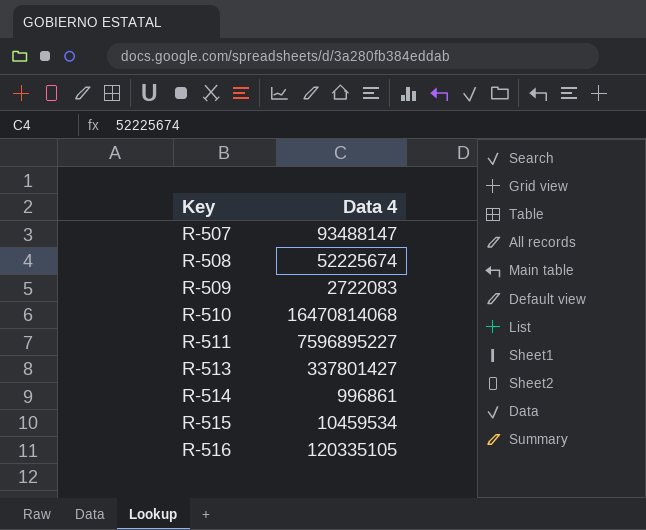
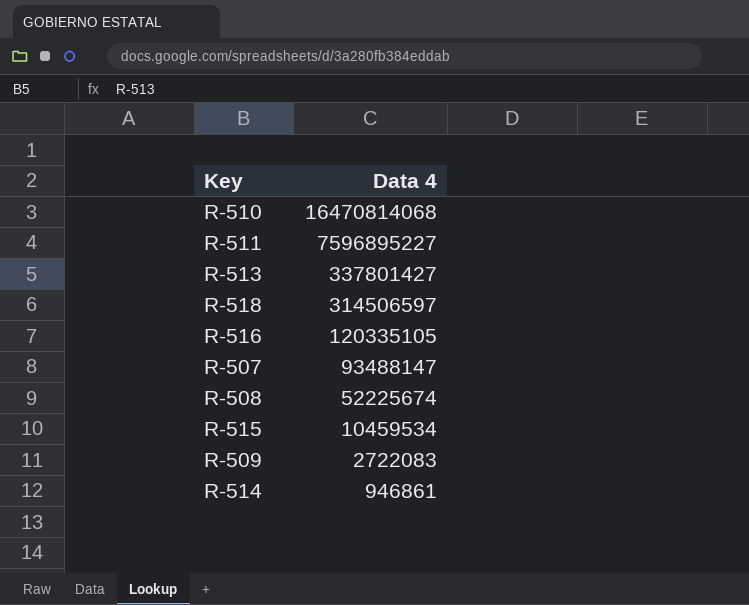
row order: Key ascending -> Data 4 descending
row R-518: none -> 314506597
R-514 | Data 4: 996861 -> 946861

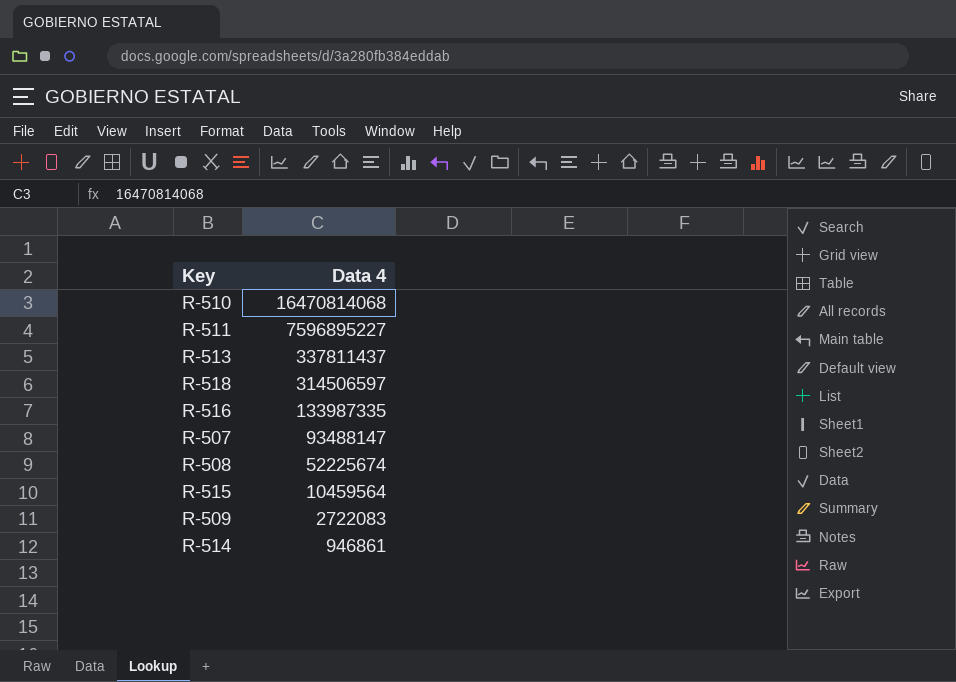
R-513 | Data 4: 337801427 -> 337811437
R-516 | Data 4: 120335105 -> 133987335
R-515 | Data 4: 10459534 -> 10459564

